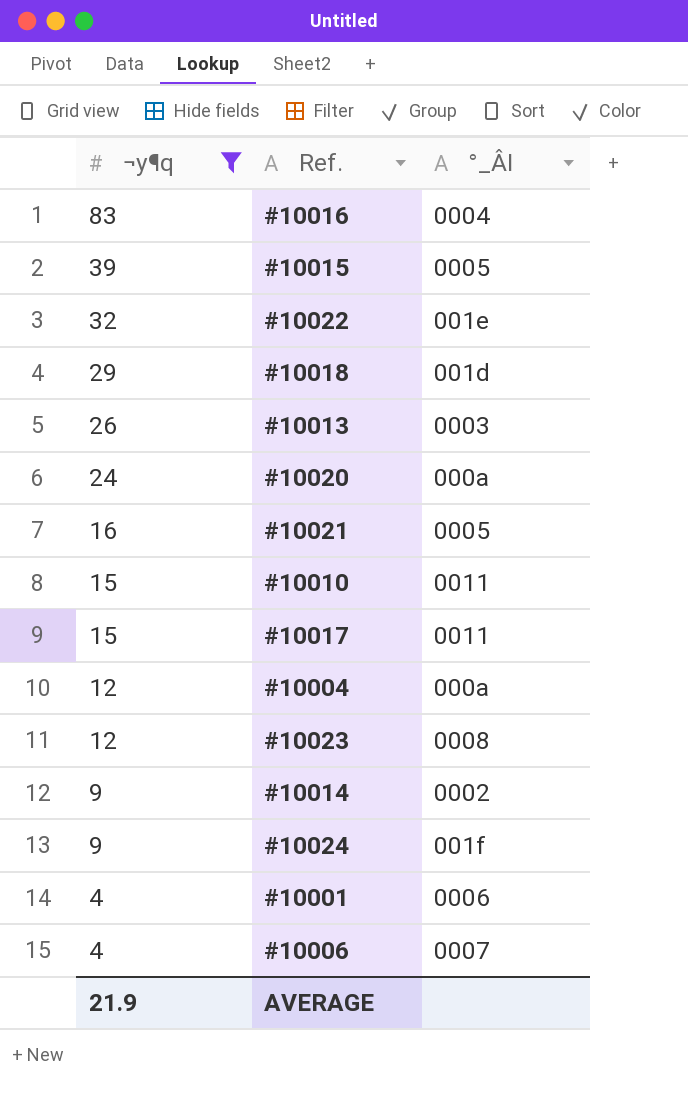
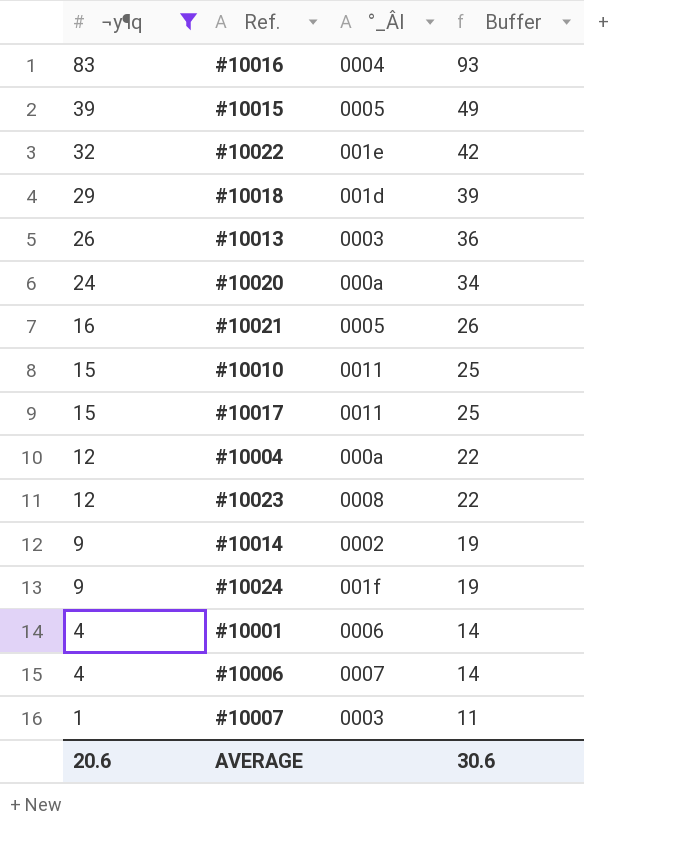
column Buffer | formula: none -> [¬y¶q] + 10
row #10007: none -> 1 | 0003 | 11
AVERAGE | ¬y¶q: 21.9 -> 20.6

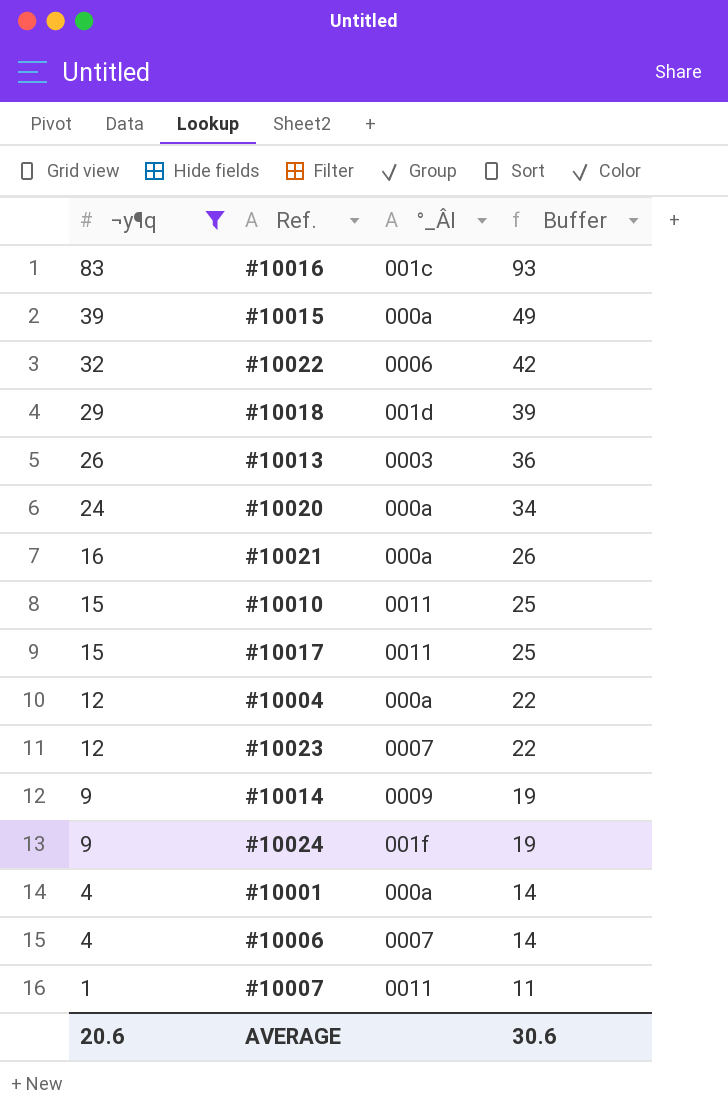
#10016 | °_ÂI: 0004 -> 001c
#10015 | °_ÂI: 0005 -> 000a
#10022 | °_ÂI: 001e -> 0006
#10021 | °_ÂI: 0005 -> 000a
#10023 | °_ÂI: 0008 -> 0007
#10014 | °_ÂI: 0002 -> 0009
#10001 | °_ÂI: 0006 -> 000a
#10007 | °_ÂI: 0003 -> 0011

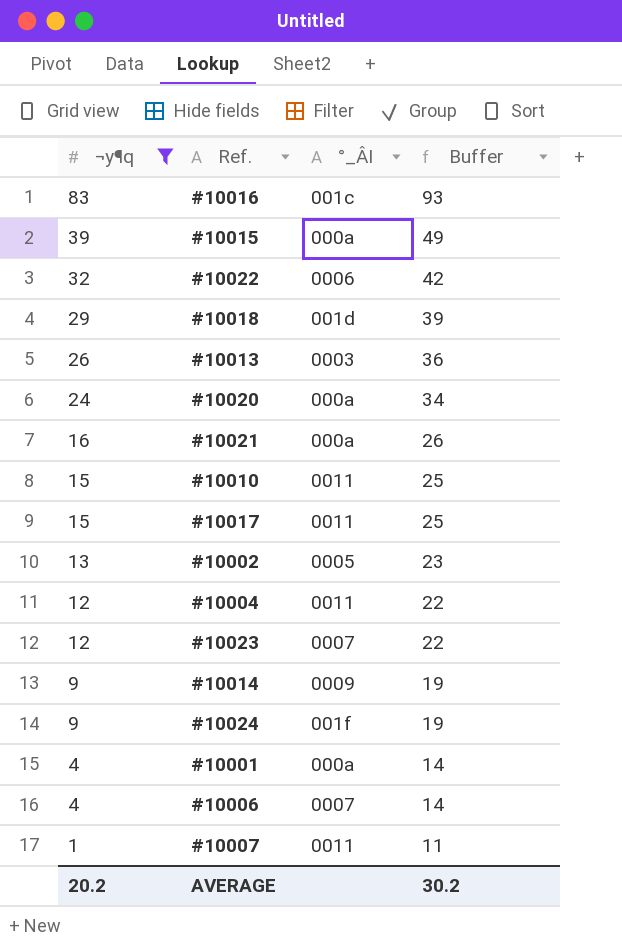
row #10002: none -> 13 | 0005 | 23
#10004 | °_ÂI: 000a -> 0011
AVERAGE | ¬y¶q: 20.6 -> 20.2
AVERAGE | Buffer: 30.6 -> 30.2

